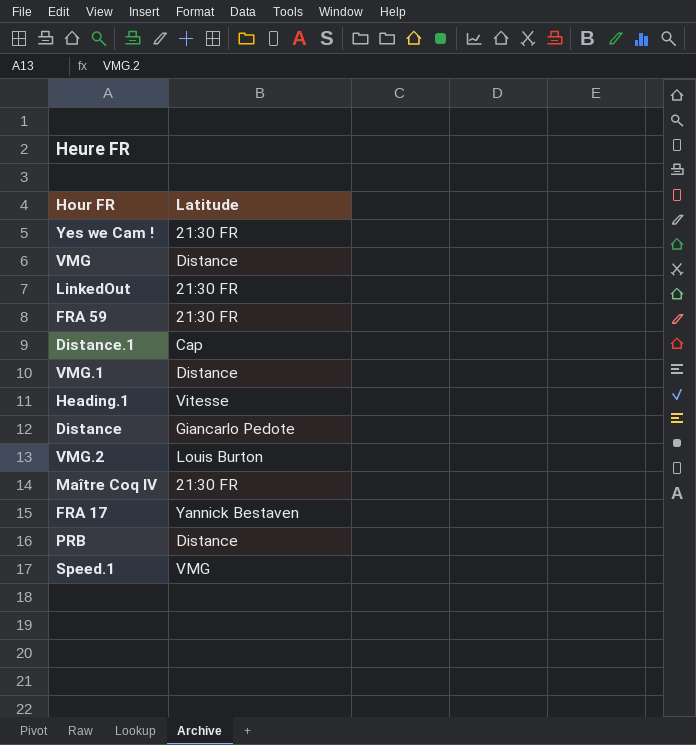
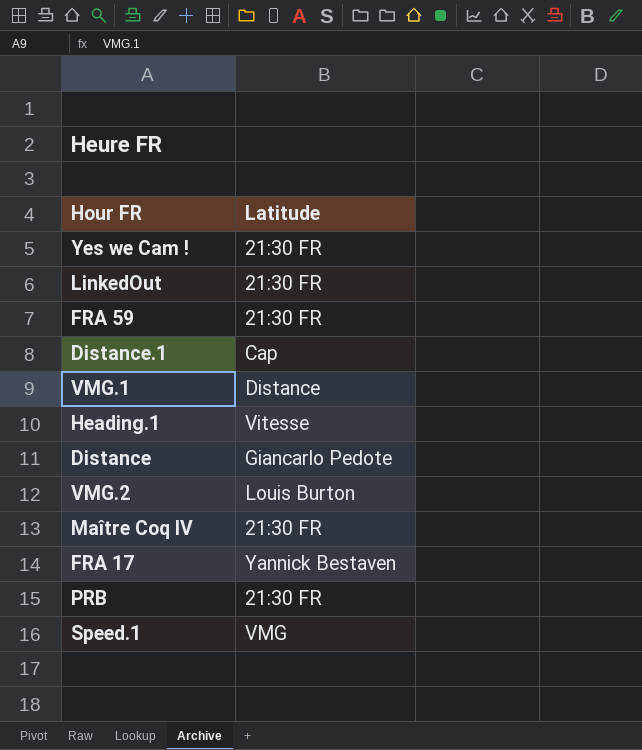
row VMG: Distance -> none
PRB | Latitude: Distance -> 21:30 FR

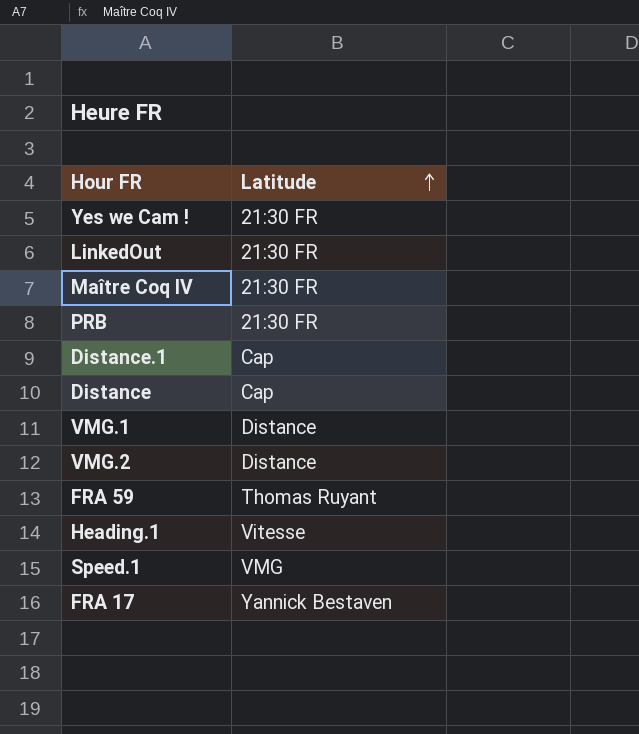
row order: none -> Latitude ascending
Distance | Latitude: Giancarlo Pedote -> Cap
VMG.2 | Latitude: Louis Burton -> Distance
FRA 59 | Latitude: 21:30 FR -> Thomas Ruyant

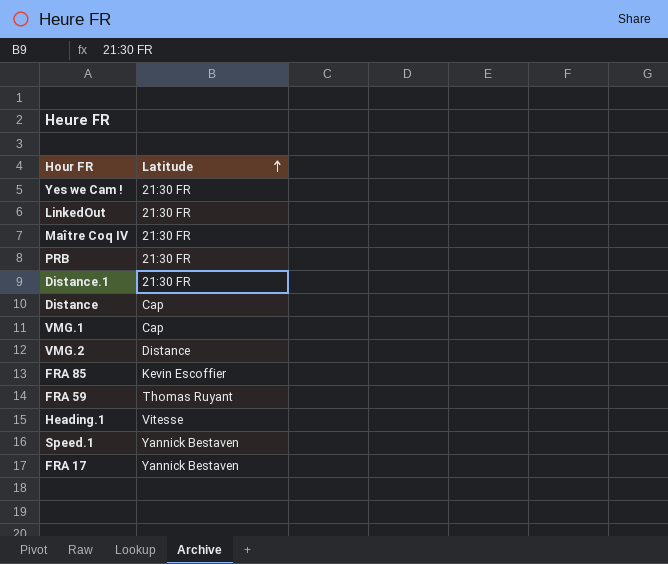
Distance.1 | Latitude: Cap -> 21:30 FR
VMG.1 | Latitude: Distance -> Cap
row FRA 85: none -> Kevin Escoffier
Speed.1 | Latitude: VMG -> Yannick Bestaven

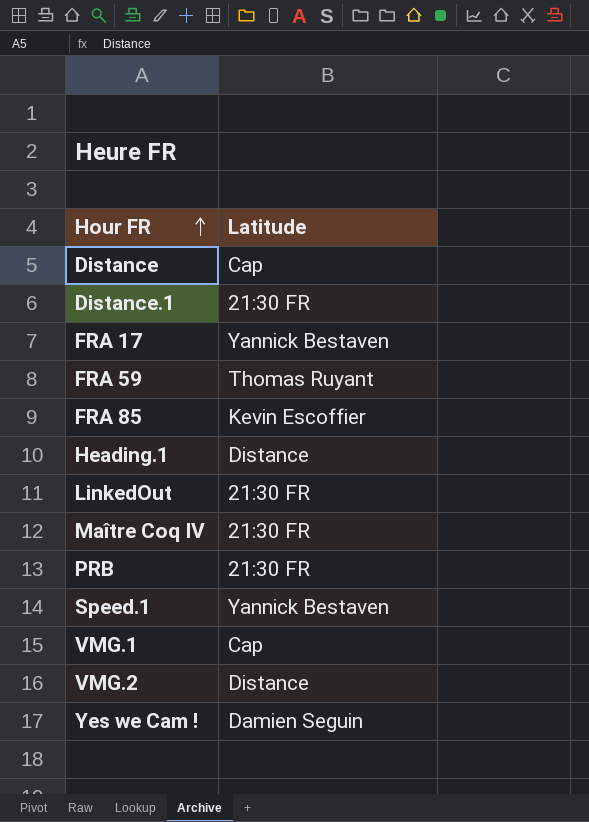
row order: Latitude ascending -> Hour FR ascending
Heading.1 | Latitude: Vitesse -> Distance
Yes we Cam ! | Latitude: 21:30 FR -> Damien Seguin

